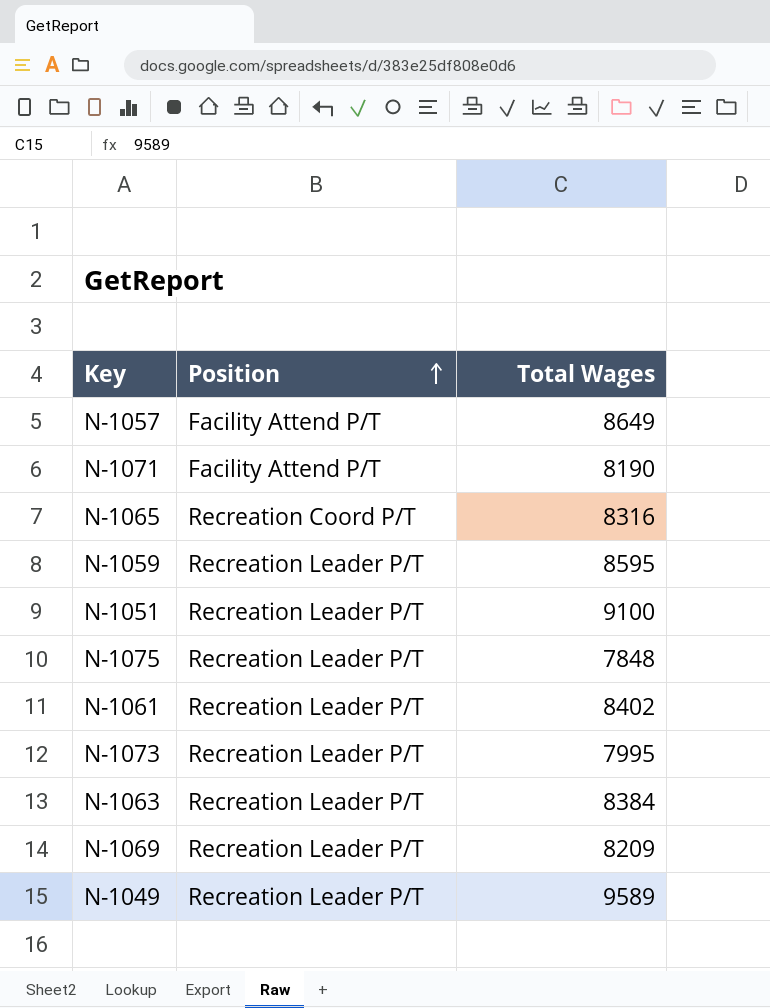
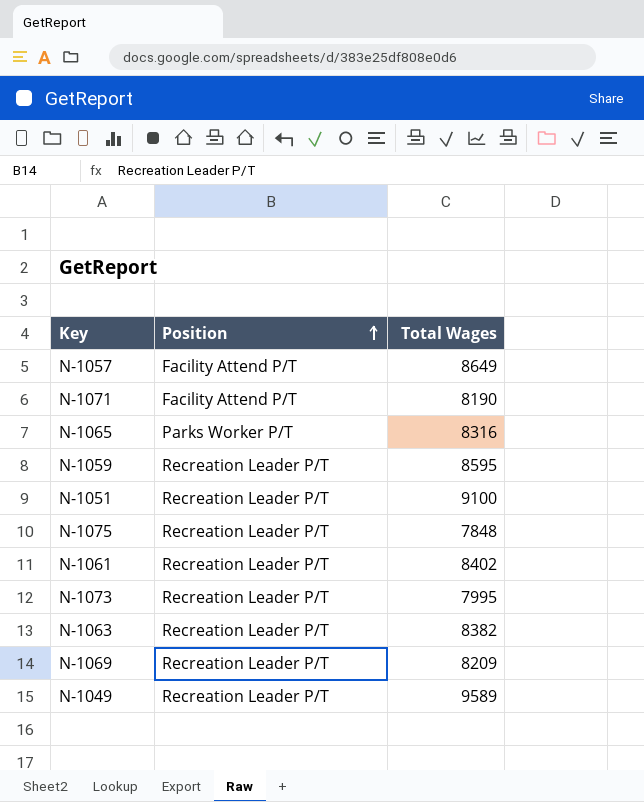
N-1065 | Position: Recreation Coord P/T -> Parks Worker P/T
N-1063 | Total Wages: 8384 -> 8382

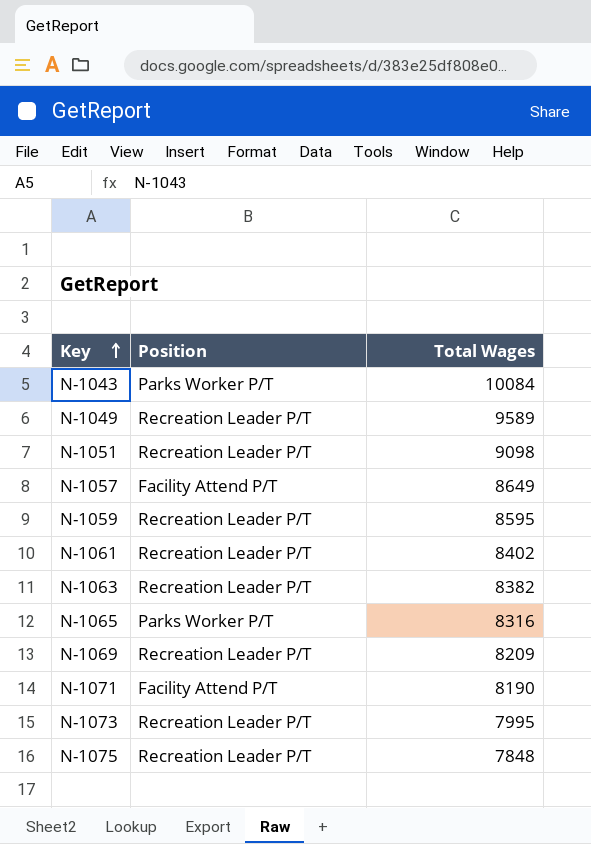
row order: Position ascending -> Key ascending
row N-1043: none -> Parks Worker P/T | 10084
N-1051 | Total Wages: 9100 -> 9098

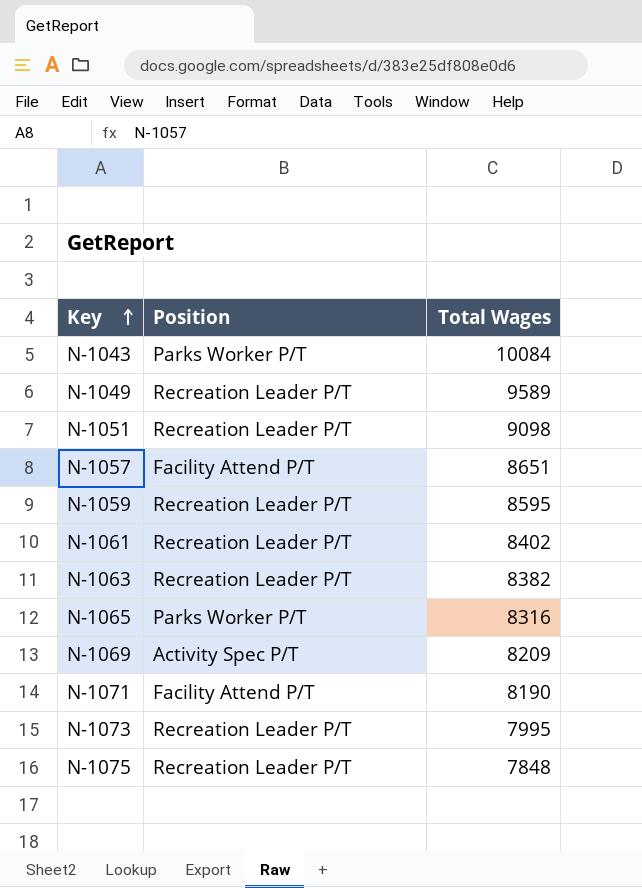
N-1057 | Total Wages: 8649 -> 8651
N-1069 | Position: Recreation Leader P/T -> Activity Spec P/T

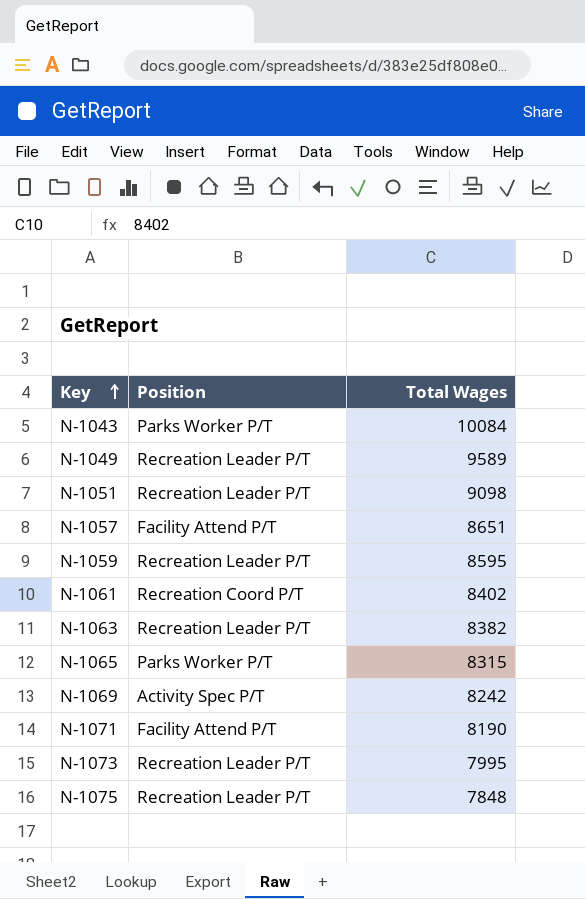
N-1061 | Position: Recreation Leader P/T -> Recreation Coord P/T
N-1065 | Total Wages: 8316 -> 8315
N-1069 | Total Wages: 8209 -> 8242

